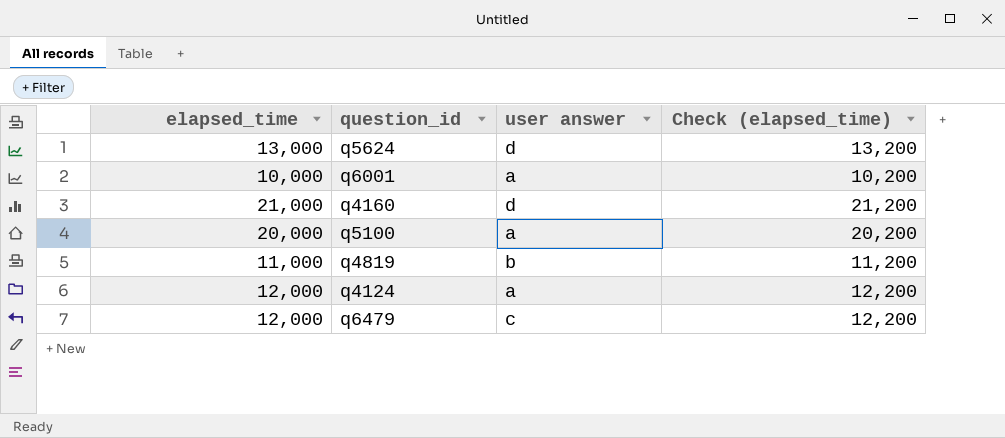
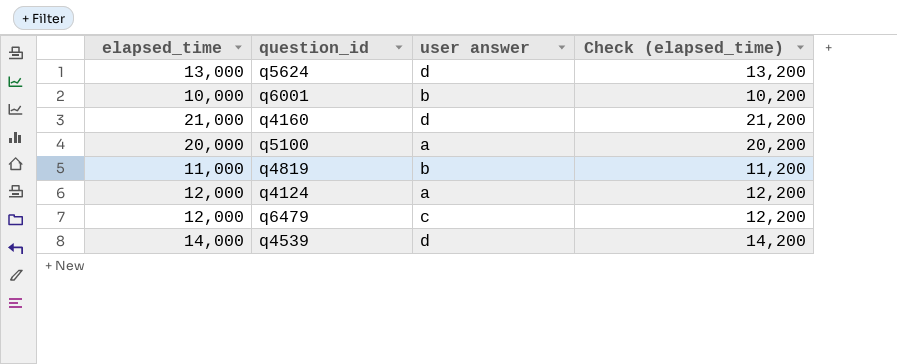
q6001 | user answer: a -> b
row q4539: none -> 14,000 | d | 14,200

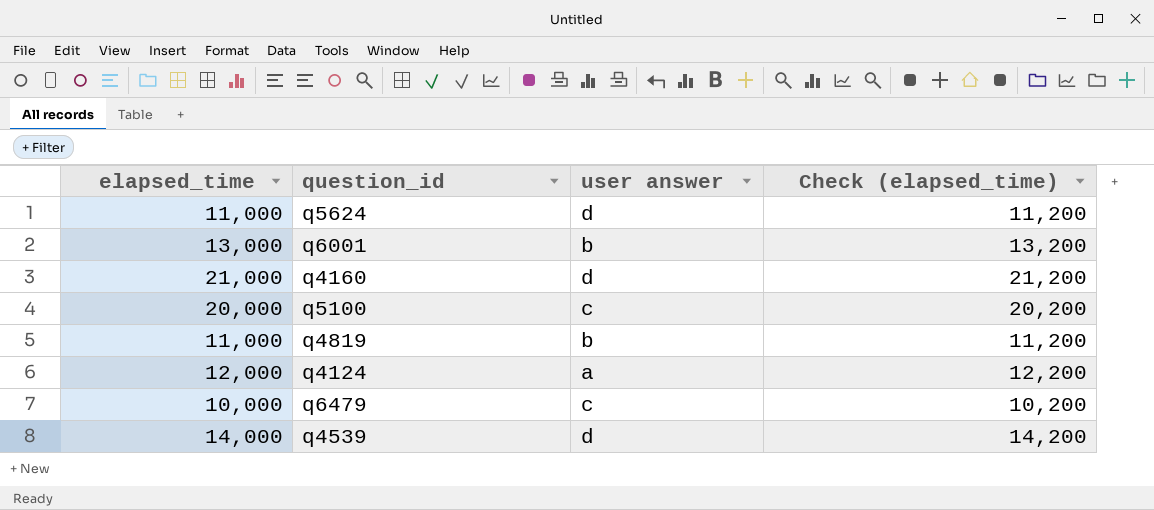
q5624 | elapsed_time: 13,000 -> 11,000
q5624 | Check (elapsed_time): 13,200 -> 11,200
q6001 | elapsed_time: 10,000 -> 13,000
q6001 | Check (elapsed_time): 10,200 -> 13,200
q5100 | user answer: a -> c
q6479 | elapsed_time: 12,000 -> 10,000
q6479 | Check (elapsed_time): 12,200 -> 10,200

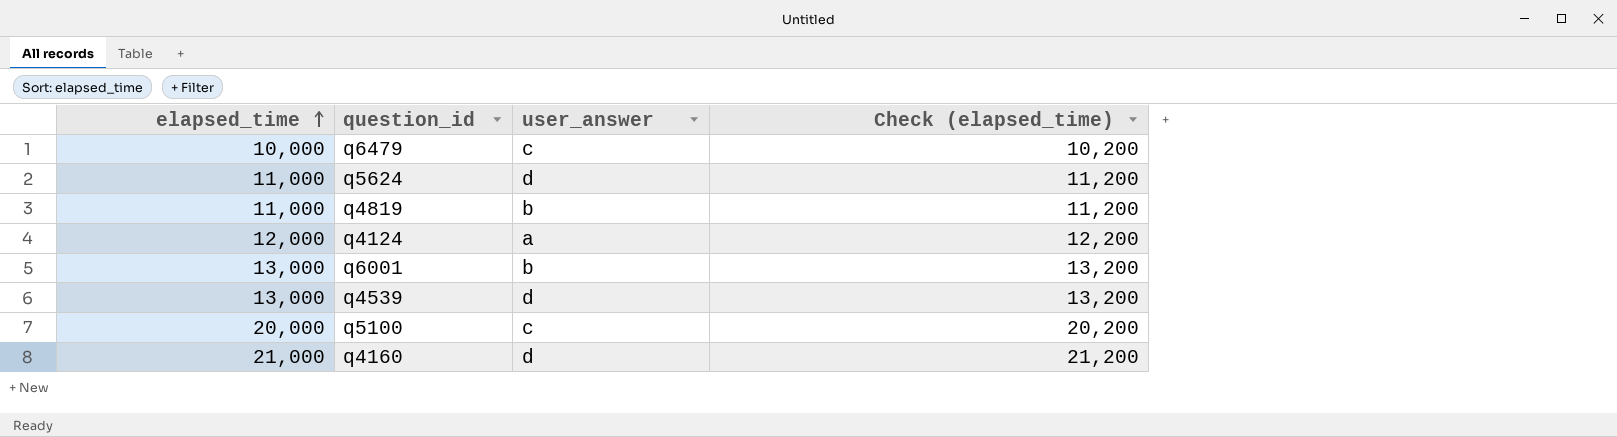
row order: none -> elapsed_time ascending
column name: user answer -> user_answer
q4539 | elapsed_time: 14,000 -> 13,000
q4539 | Check (elapsed_time): 14,200 -> 13,200

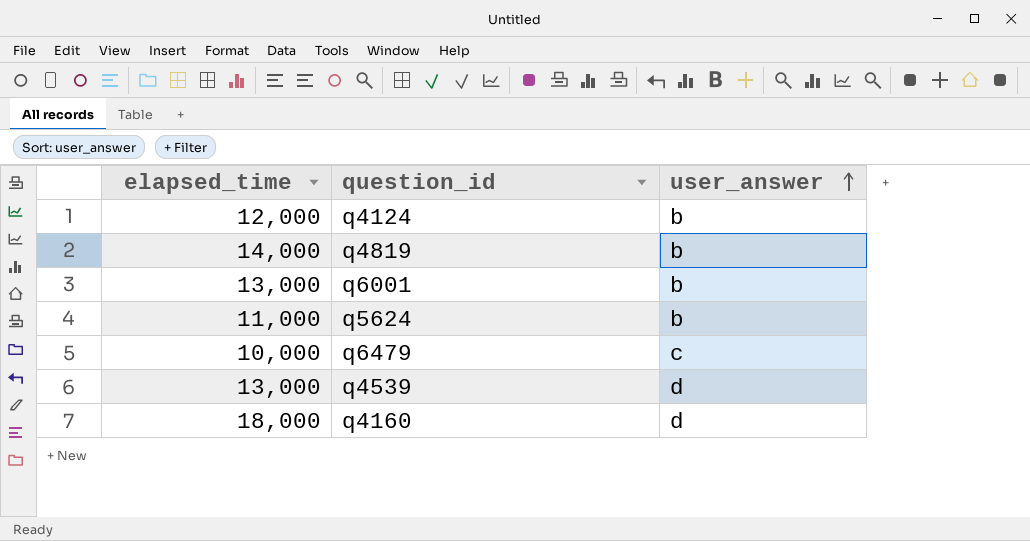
row order: elapsed_time ascending -> user_answer ascending
column Check (elapsed_time) | formula: [elapsed_time] + 200 -> none
row q5100: 20,000 | c | 20,200 -> none
q4124 | user_answer: a -> b
q4819 | elapsed_time: 11,000 -> 14,000
q5624 | user_answer: d -> b
q4160 | elapsed_time: 21,000 -> 18,000

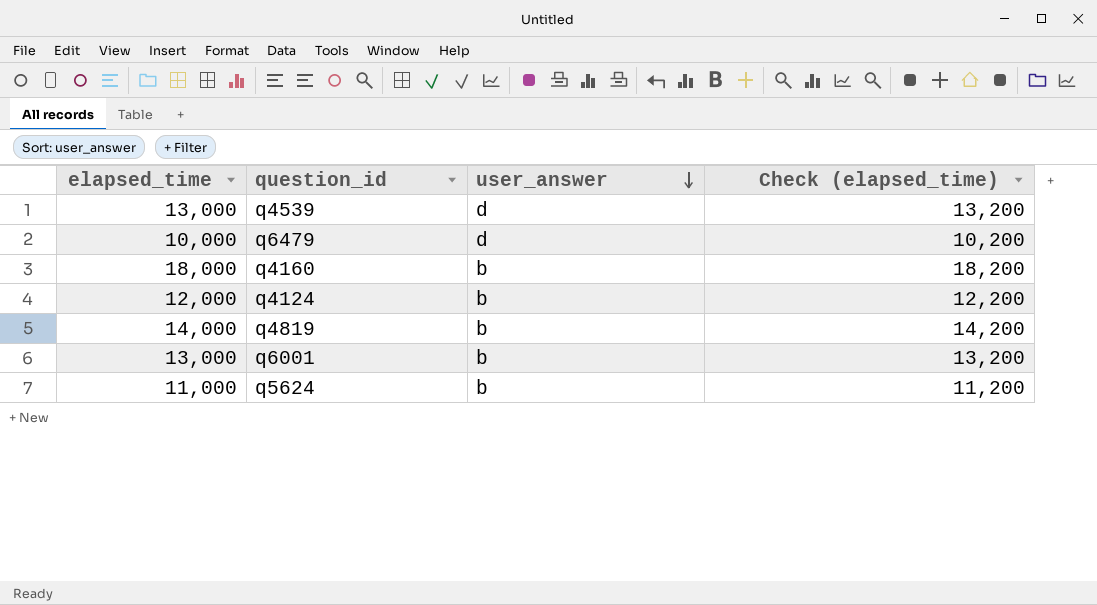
row order: user_answer ascending -> user_answer descending
column Check (elapsed_time) | formula: none -> [elapsed_time] + 200
q6479 | user_answer: c -> d
q4160 | user_answer: d -> b

